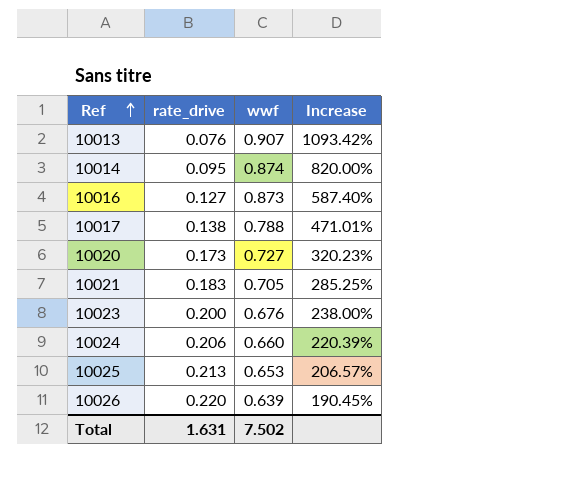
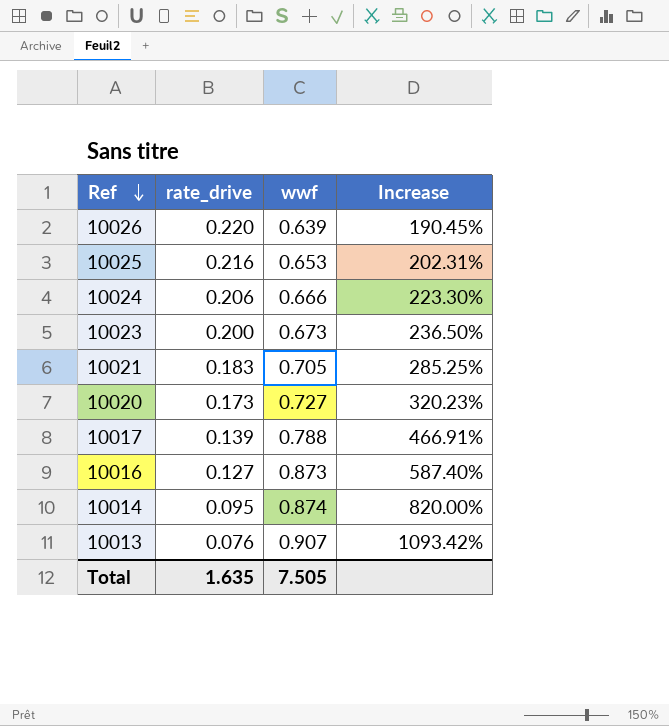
row order: Ref ascending -> Ref descending
10025 | rate_drive: 0.213 -> 0.216
10025 | Increase: 206.57% -> 202.31%
10024 | wwf: 0.660 -> 0.666
10024 | Increase: 220.39% -> 223.30%
10023 | wwf: 0.676 -> 0.673
10023 | Increase: 238.00% -> 236.50%
10017 | rate_drive: 0.138 -> 0.139
10017 | Increase: 471.01% -> 466.91%
Total | rate_drive: 1.631 -> 1.635
Total | wwf: 7.502 -> 7.505

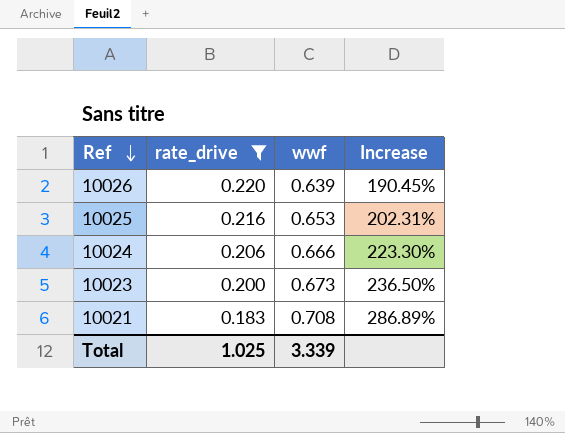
filter: none -> rate_drive >= 0.183
10021 | wwf: 0.705 -> 0.708
10021 | Increase: 285.25% -> 286.89%
Total | rate_drive: 1.635 -> 1.025
Total | wwf: 7.505 -> 3.339

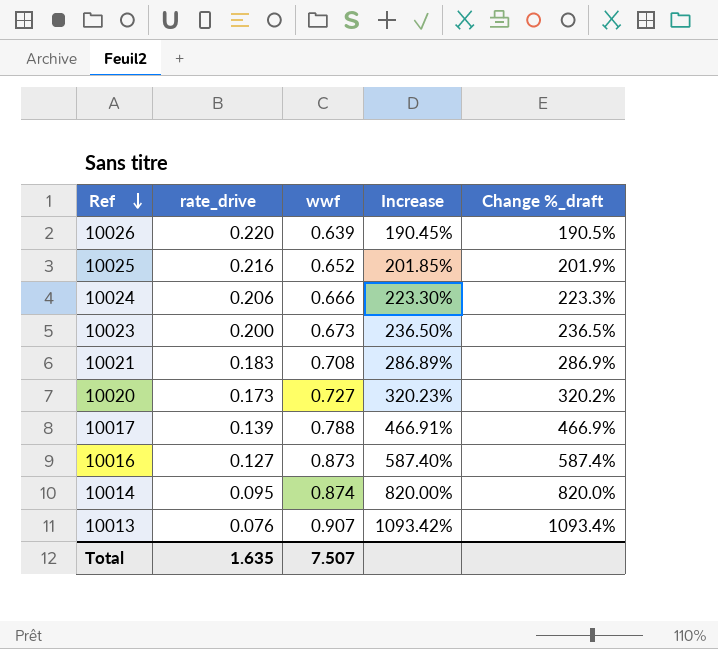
filter: rate_drive >= 0.183 -> none
column Change %_draft | formula: none -> ([wwf] - [rate_drive]) / [rate_drive]
10025 | wwf: 0.653 -> 0.652
10025 | Increase: 202.31% -> 201.85%
Total | rate_drive: 1.025 -> 1.635
Total | wwf: 3.339 -> 7.507

